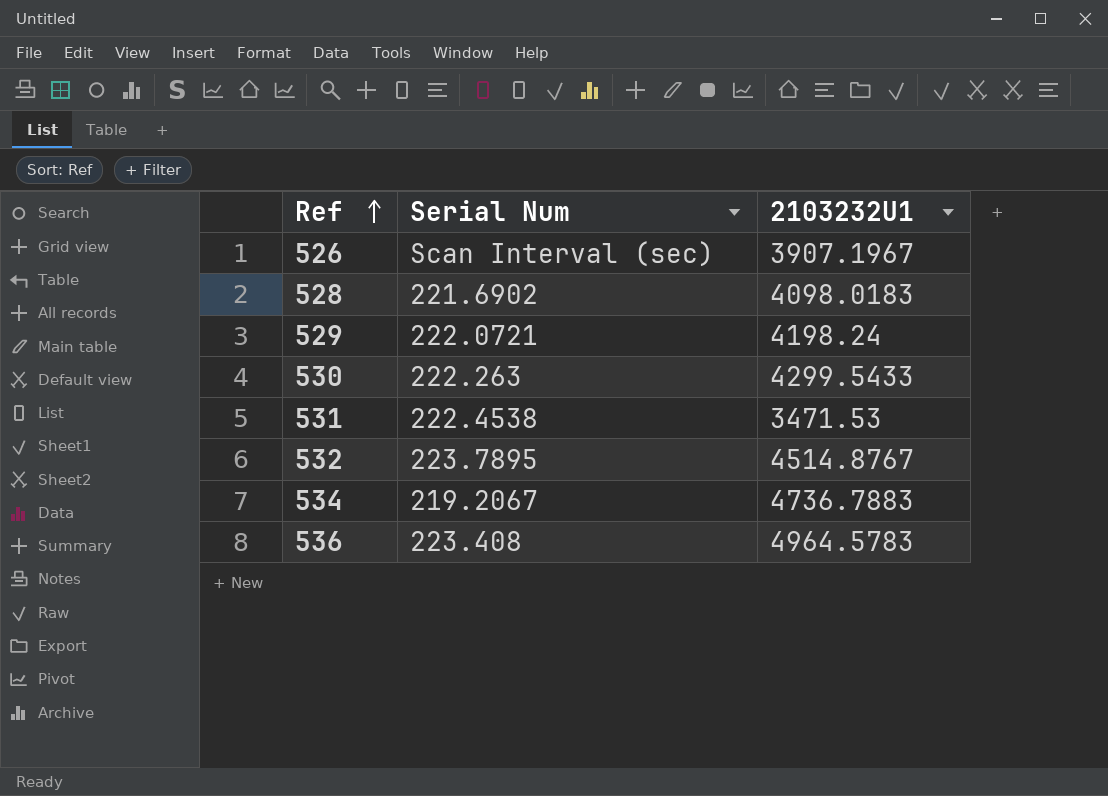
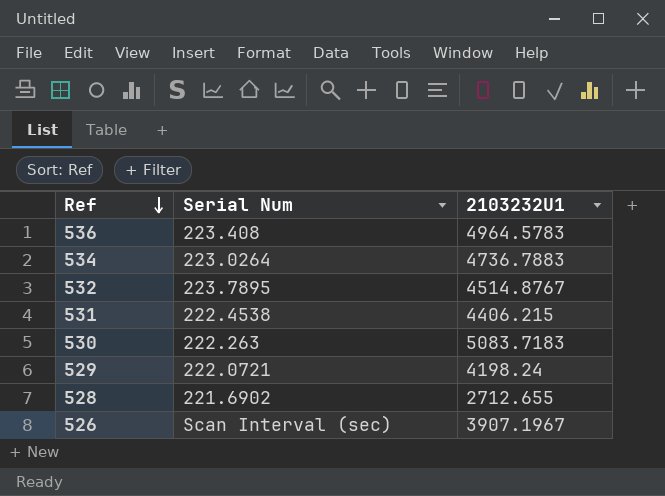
row order: Ref ascending -> Ref descending
534 | Serial Num: 219.2067 -> 223.0264
531 | 2103232U1: 3471.53 -> 4406.215
530 | 2103232U1: 4299.5433 -> 5083.7183
528 | 2103232U1: 4098.0183 -> 2712.655

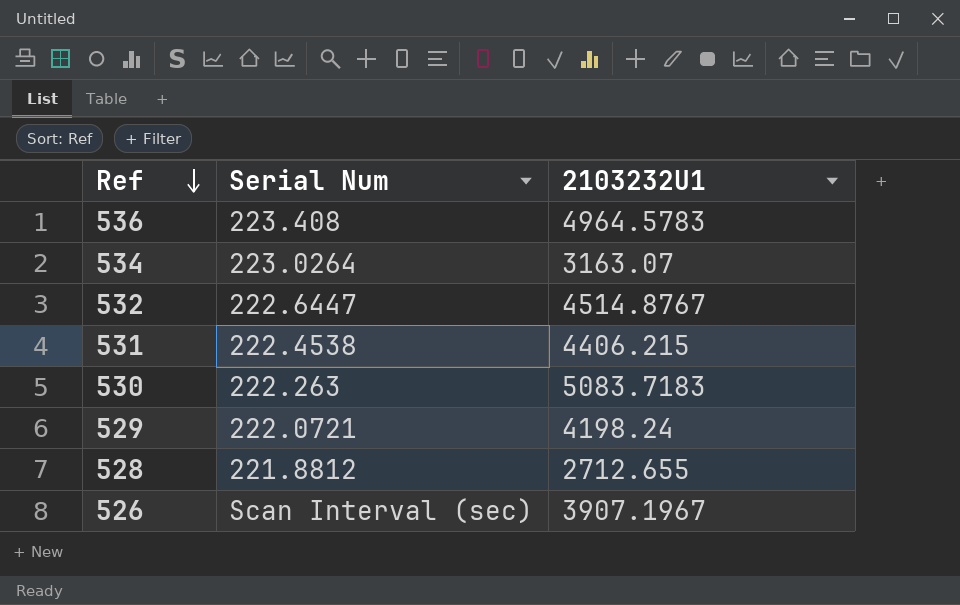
534 | 2103232U1: 4736.7883 -> 3163.07
532 | Serial Num: 223.7895 -> 222.6447
528 | Serial Num: 221.6902 -> 221.8812

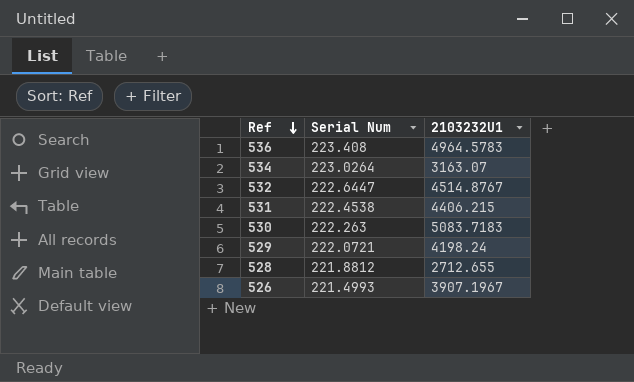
526 | Serial Num: Scan Interval (sec) -> 221.4993

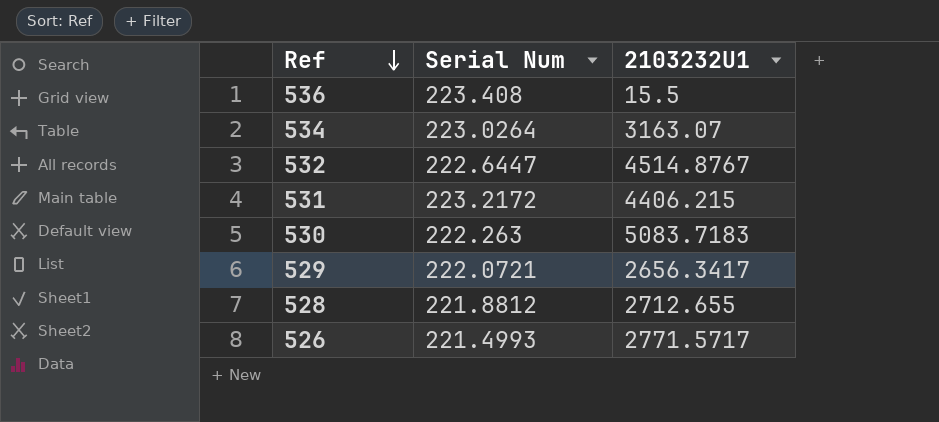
536 | 2103232U1: 4964.5783 -> 15.5
531 | Serial Num: 222.4538 -> 223.2172
529 | 2103232U1: 4198.24 -> 2656.3417
526 | 2103232U1: 3907.1967 -> 2771.5717

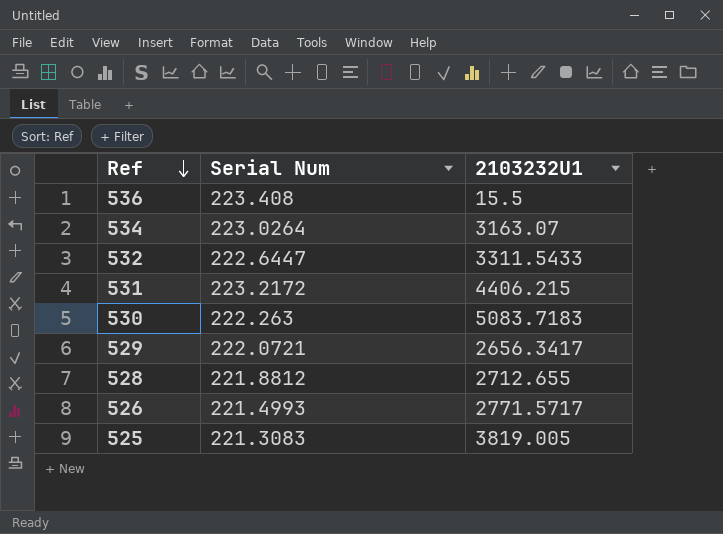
532 | 2103232U1: 4514.8767 -> 3311.5433
row 525: none -> 221.3083 | 3819.005

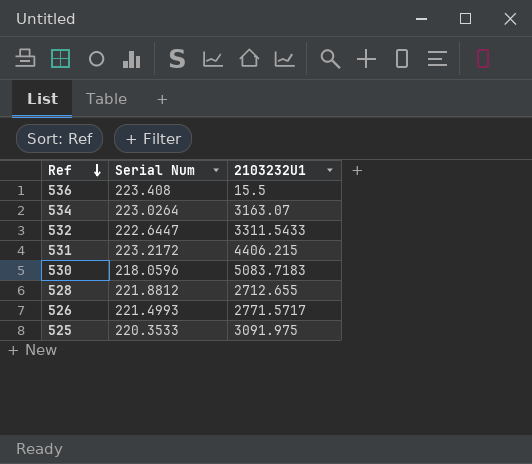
row 529: 222.0721 | 2656.3417 -> none
530 | Serial Num: 222.263 -> 218.0596
525 | Serial Num: 221.3083 -> 220.3533
525 | 2103232U1: 3819.005 -> 3091.975

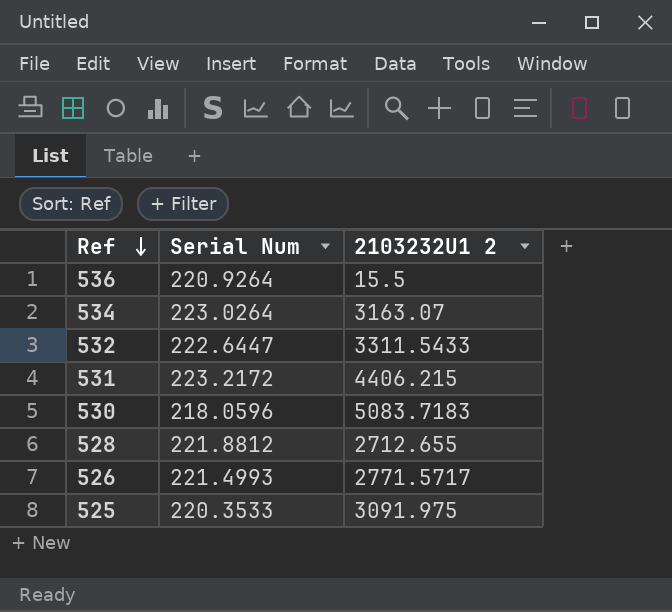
column name: 2103232U1 -> 2103232U1 2
536 | Serial Num: 223.408 -> 220.9264

